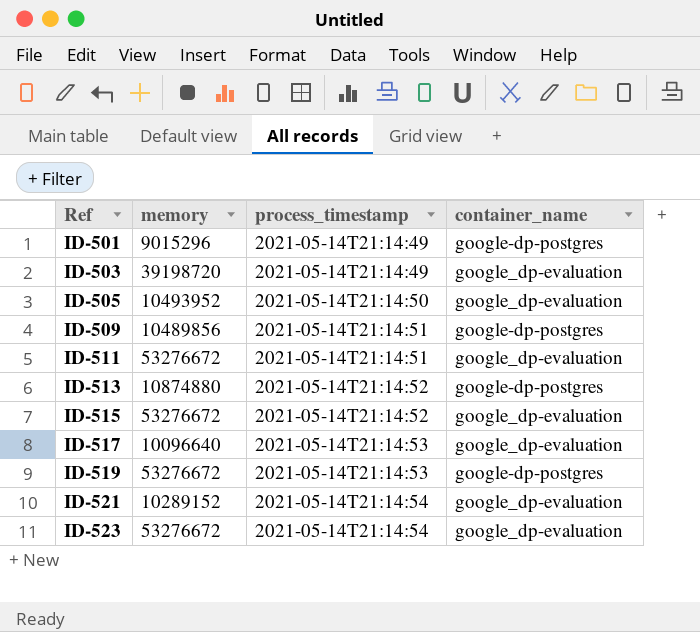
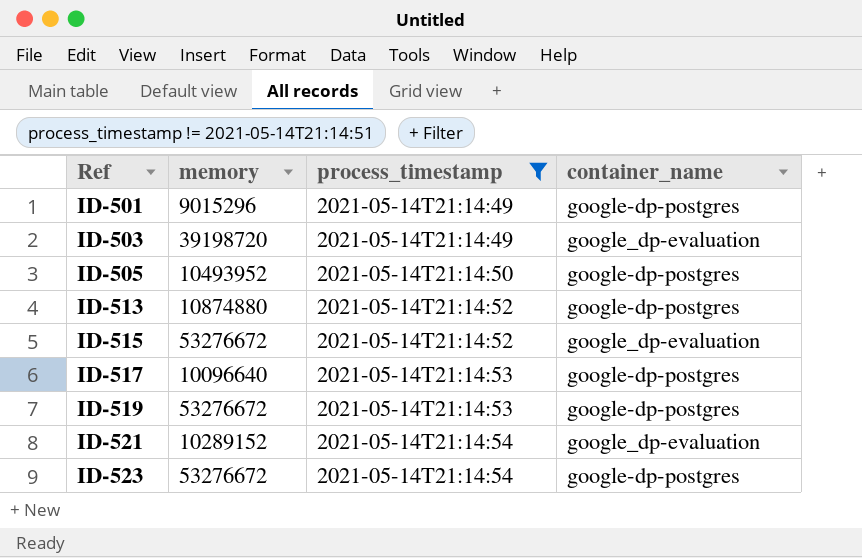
filter: none -> process_timestamp != 2021-05-14T21:14:51
ID-505 | container_name: google_dp-evaluation -> google-dp-postgres
ID-517 | container_name: google_dp-evaluation -> google-dp-postgres
ID-523 | container_name: google_dp-evaluation -> google-dp-postgres

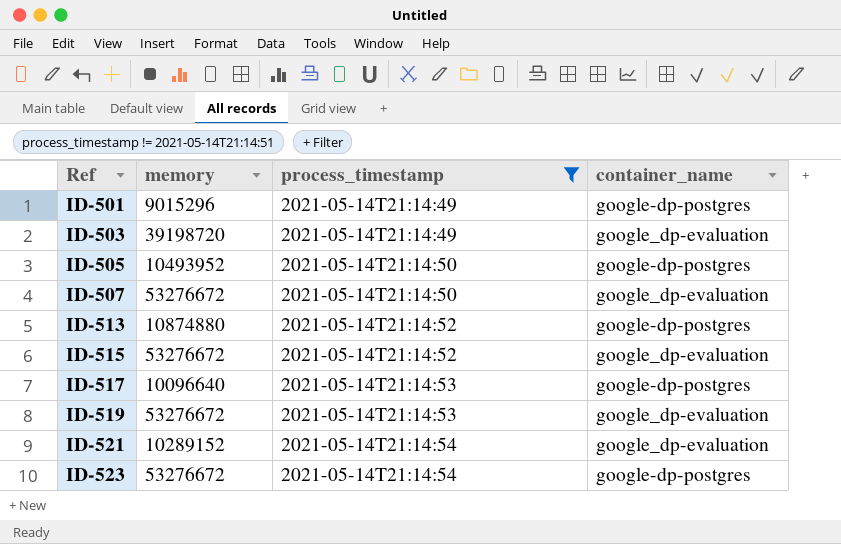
row ID-507: none -> 53276672 | 2021-05-14T21:14:50 | google_dp-evaluation
ID-519 | container_name: google-dp-postgres -> google_dp-evaluation

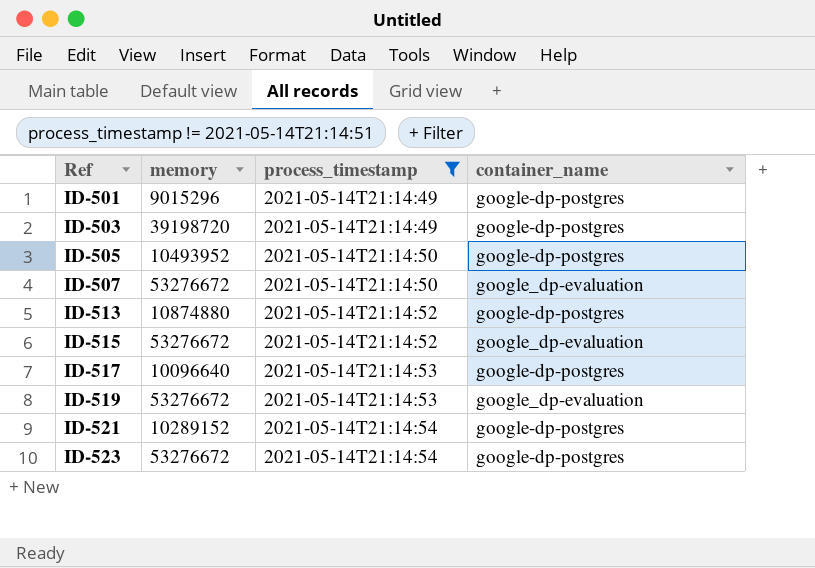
ID-503 | container_name: google_dp-evaluation -> google-dp-postgres
ID-521 | container_name: google_dp-evaluation -> google-dp-postgres

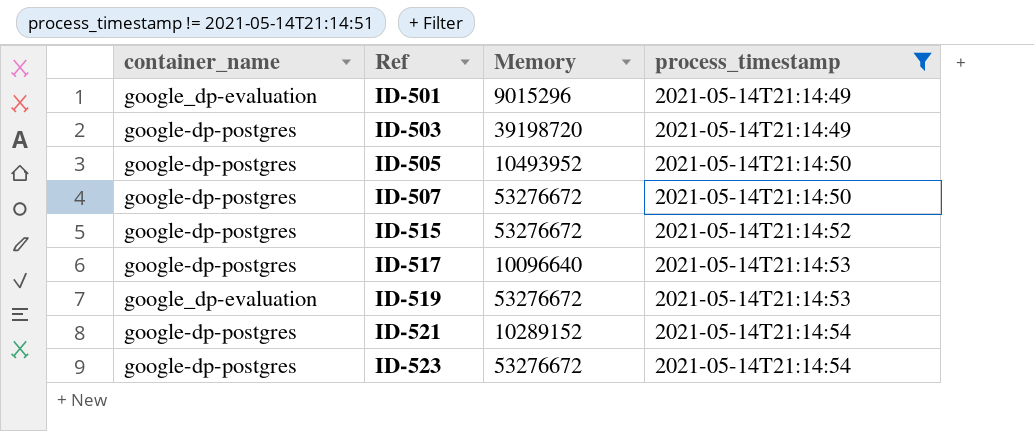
column container_name | position: 4 -> 1
column name: memory -> Memory
row ID-513: 10874880 | 2021-05-14T21:14:52 | google-dp-postgres -> none
ID-501 | container_name: google-dp-postgres -> google_dp-evaluation
ID-507 | container_name: google_dp-evaluation -> google-dp-postgres
ID-515 | container_name: google_dp-evaluation -> google-dp-postgres

